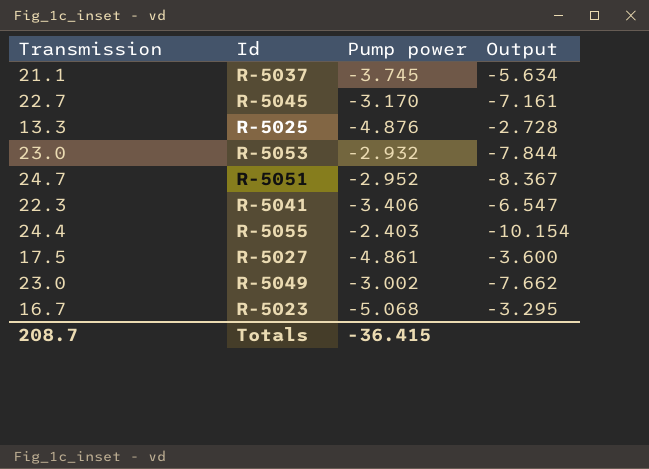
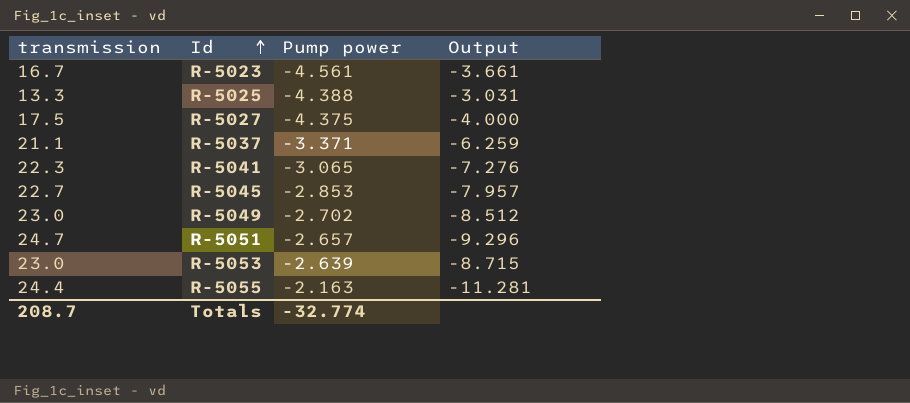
row order: none -> Id ascending
column name: Transmission -> transmission
R-5023 | Pump power: -5.068 -> -4.561
R-5023 | Output: -3.295 -> -3.661
R-5025 | Pump power: -4.876 -> -4.388
R-5025 | Output: -2.728 -> -3.031
R-5027 | Pump power: -4.861 -> -4.375
R-5027 | Output: -3.600 -> -4.000
R-5037 | Pump power: -3.745 -> -3.371
R-5037 | Output: -5.634 -> -6.259
R-5041 | Pump power: -3.406 -> -3.065
R-5041 | Output: -6.547 -> -7.276
R-5045 | Pump power: -3.170 -> -2.853
R-5045 | Output: -7.161 -> -7.957
R-5049 | Pump power: -3.002 -> -2.702
R-5049 | Output: -7.662 -> -8.512
R-5051 | Pump power: -2.952 -> -2.657
R-5051 | Output: -8.367 -> -9.296
R-5053 | Pump power: -2.932 -> -2.639
R-5053 | Output: -7.844 -> -8.715
R-5055 | Pump power: -2.403 -> -2.163
R-5055 | Output: -10.154 -> -11.281
Totals | Pump power: -36.415 -> -32.774

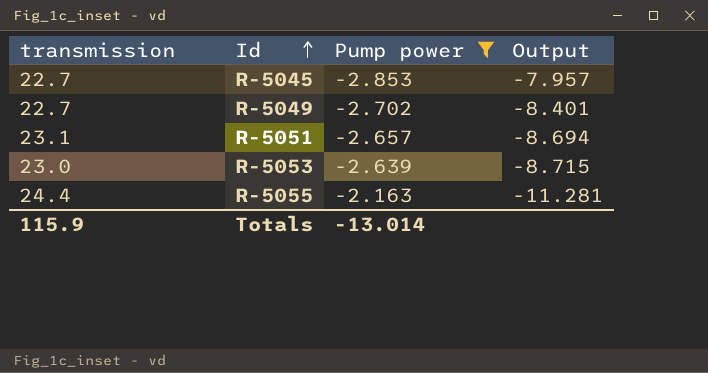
filter: none -> Pump power >= -2.853
R-5049 | transmission: 23.0 -> 22.7
R-5049 | Output: -8.512 -> -8.401
R-5051 | transmission: 24.7 -> 23.1
R-5051 | Output: -9.296 -> -8.694
Totals | transmission: 208.7 -> 115.9
Totals | Pump power: -32.774 -> -13.014

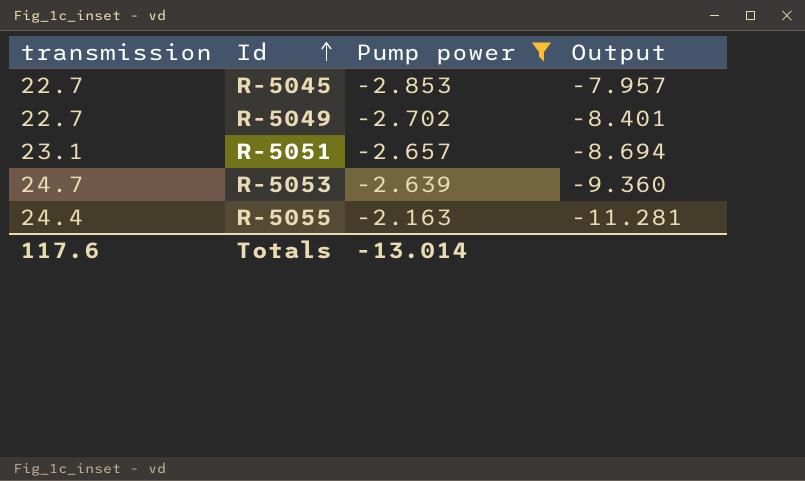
R-5053 | transmission: 23.0 -> 24.7
R-5053 | Output: -8.715 -> -9.360
Totals | transmission: 115.9 -> 117.6

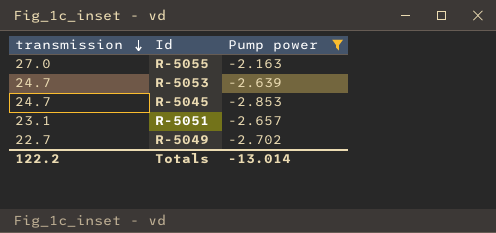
row order: Id ascending -> transmission descending
column Output | formula: [transmission] / [Pump power] -> none
R-5055 | transmission: 24.4 -> 27.0
R-5045 | transmission: 22.7 -> 24.7
Totals | transmission: 117.6 -> 122.2

